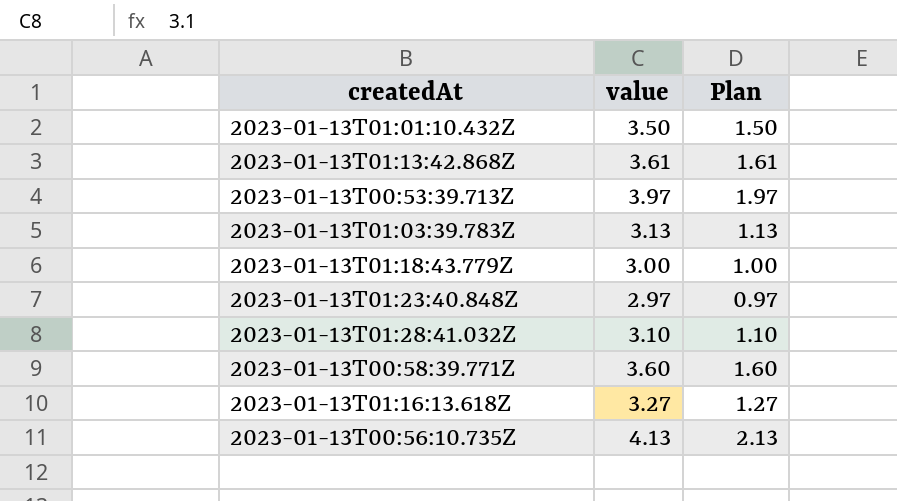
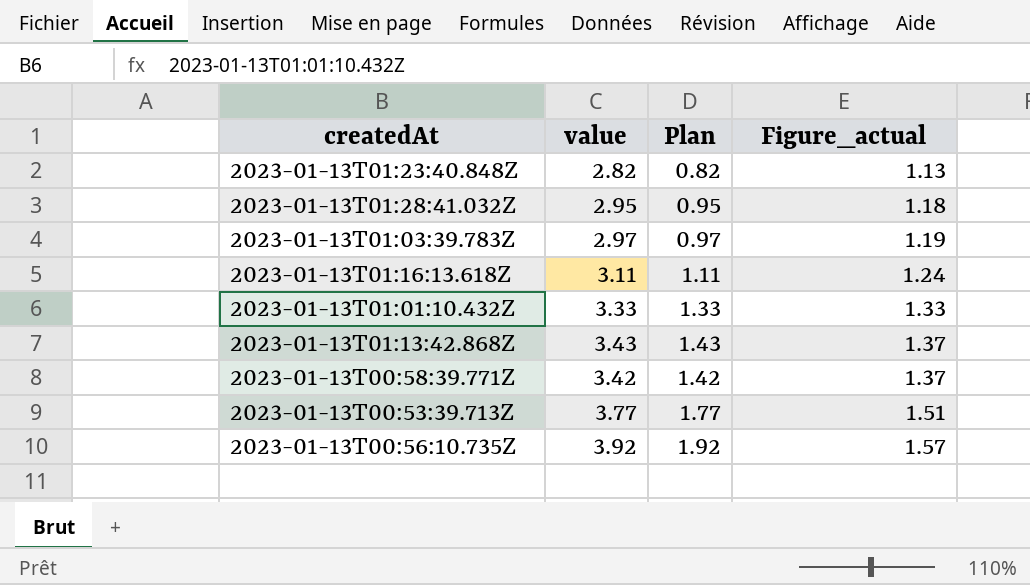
row order: none -> Figure_actual ascending
column Figure_actual | formula: none -> [value] * 0.4
row 2023-01-13T01:18:43.779Z: 3.00 | 1.00 -> none
2023-01-13T01:23:40.848Z | value: 2.97 -> 2.82
2023-01-13T01:23:40.848Z | Plan: 0.97 -> 0.82
2023-01-13T01:28:41.032Z | value: 3.10 -> 2.95
2023-01-13T01:28:41.032Z | Plan: 1.10 -> 0.95
2023-01-13T01:03:39.783Z | value: 3.13 -> 2.97
2023-01-13T01:03:39.783Z | Plan: 1.13 -> 0.97
2023-01-13T01:16:13.618Z | value: 3.27 -> 3.11
2023-01-13T01:16:13.618Z | Plan: 1.27 -> 1.11
2023-01-13T01:01:10.432Z | value: 3.50 -> 3.33
2023-01-13T01:01:10.432Z | Plan: 1.50 -> 1.33
2023-01-13T01:13:42.868Z | value: 3.61 -> 3.43
2023-01-13T01:13:42.868Z | Plan: 1.61 -> 1.43
2023-01-13T00:58:39.771Z | value: 3.60 -> 3.42
2023-01-13T00:58:39.771Z | Plan: 1.60 -> 1.42
2023-01-13T00:53:39.713Z | value: 3.97 -> 3.77
2023-01-13T00:53:39.713Z | Plan: 1.97 -> 1.77
2023-01-13T00:56:10.735Z | value: 4.13 -> 3.92
2023-01-13T00:56:10.735Z | Plan: 2.13 -> 1.92

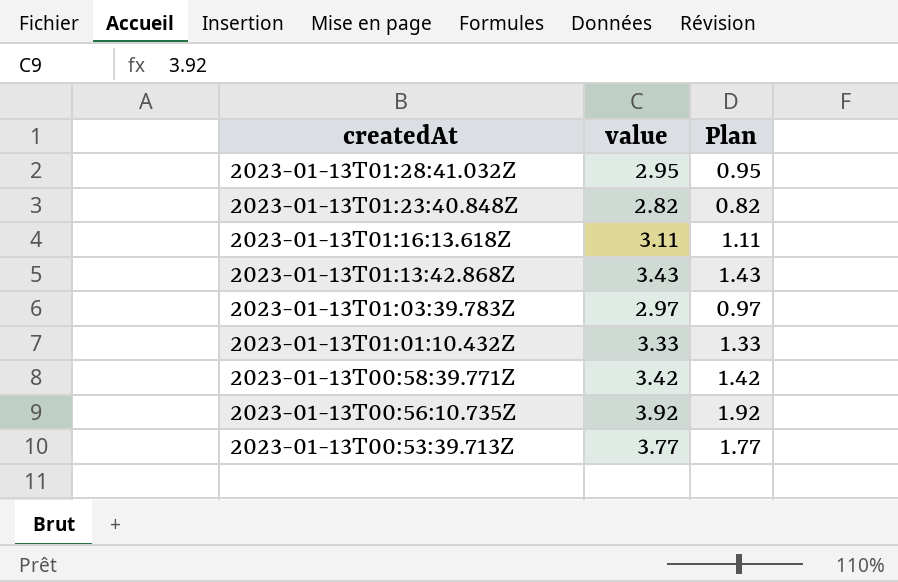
row order: Figure_actual ascending -> createdAt descending
column Figure_actual | formula: [value] * 0.4 -> none

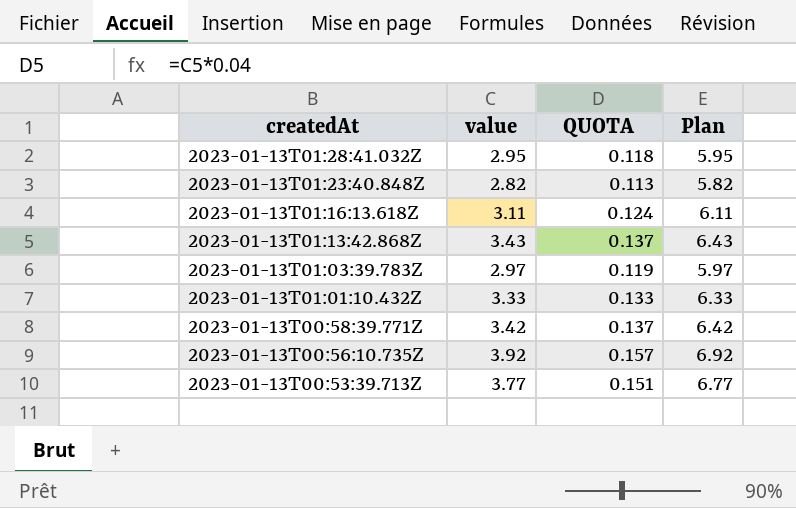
column QUOTA | formula: none -> [value] * 0.04
column Plan | formula: [value] - 2 -> [value] + 3

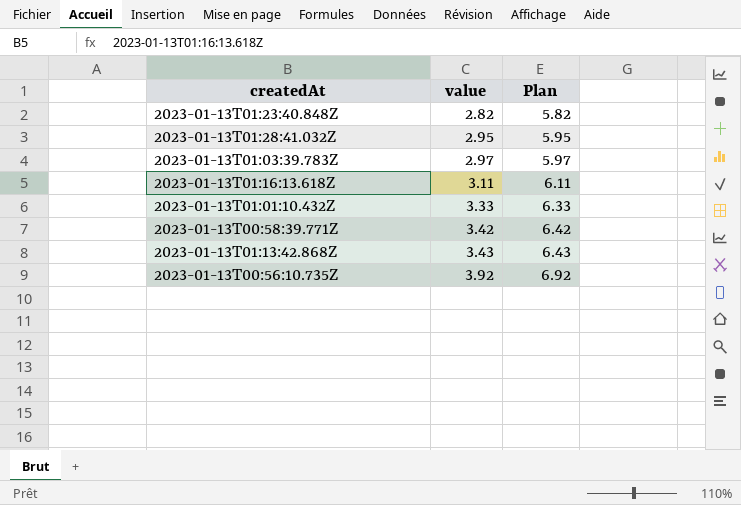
row order: createdAt descending -> value ascending
column QUOTA | formula: [value] * 0.04 -> none
row 2023-01-13T00:53:39.713Z: 3.77 | 0.151 | 6.77 -> none

